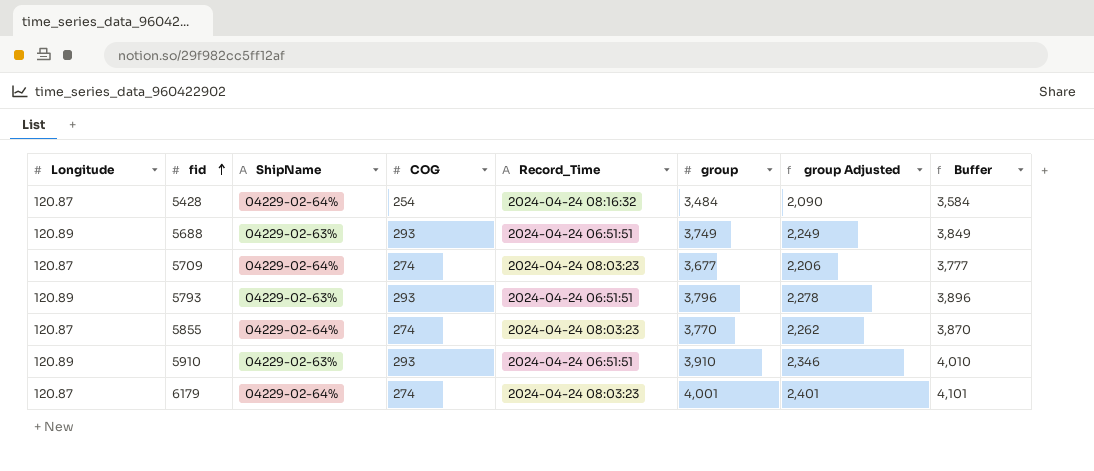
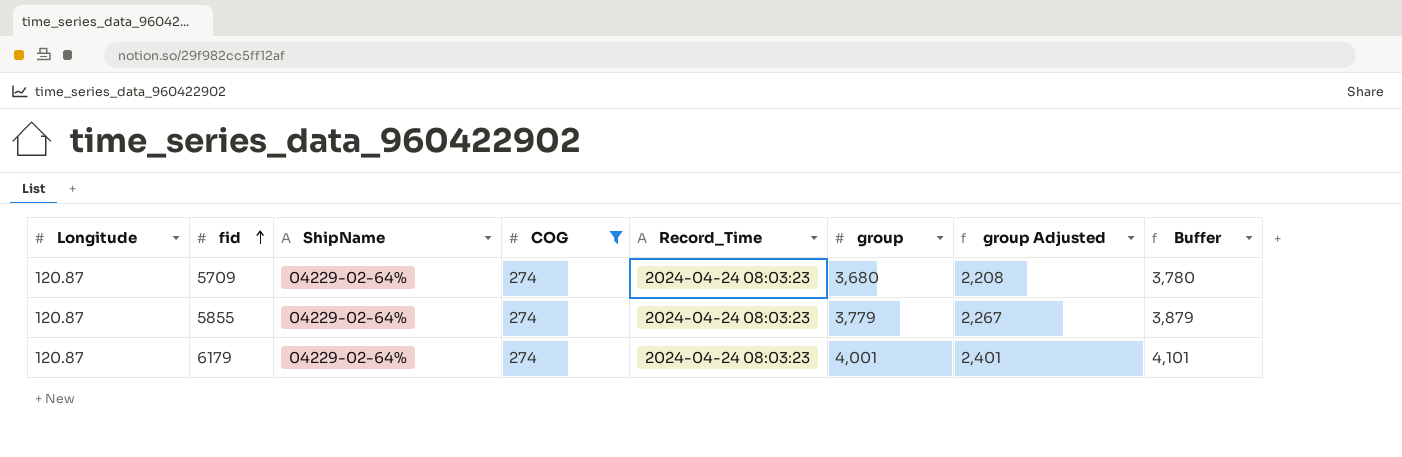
filter: none -> COG = 274
5709 | group: 3,677 -> 3,680
5709 | group Adjusted: 2,206 -> 2,208
5709 | Buffer: 3,777 -> 3,780
5855 | group: 3,770 -> 3,779
5855 | group Adjusted: 2,262 -> 2,267
5855 | Buffer: 3,870 -> 3,879

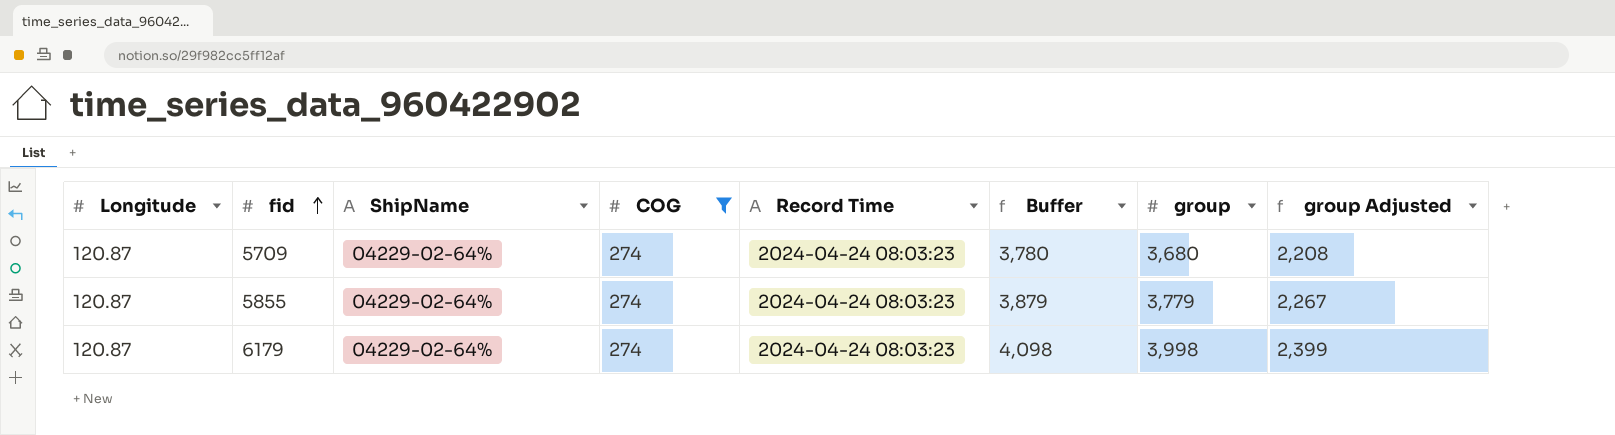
column name: Record_Time -> Record Time
column Buffer | position: 8 -> 6
6179 | Buffer: 4,101 -> 4,098
6179 | group: 4,001 -> 3,998
6179 | group Adjusted: 2,401 -> 2,399

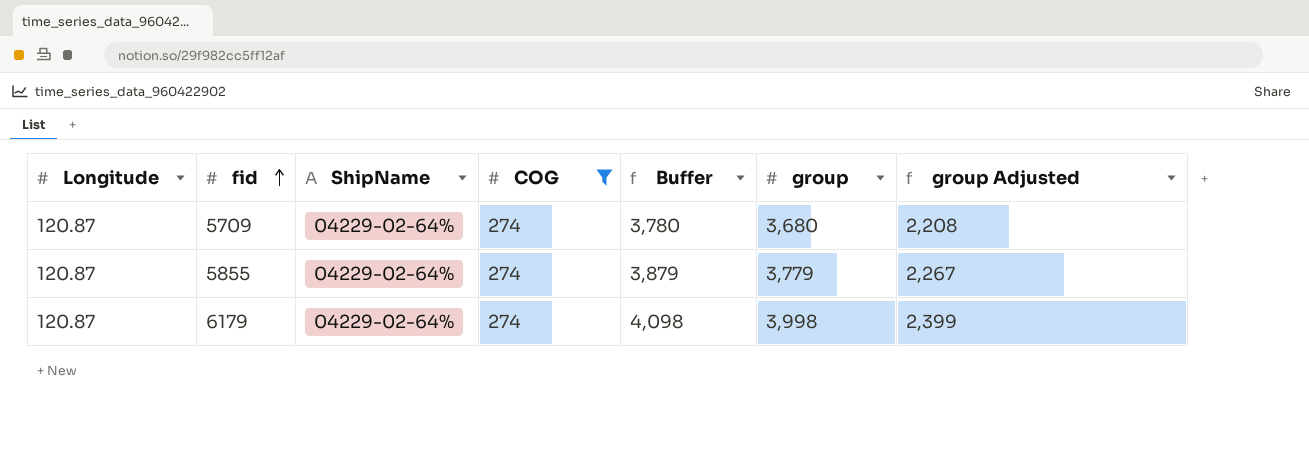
column Record Time | position: 5 -> none

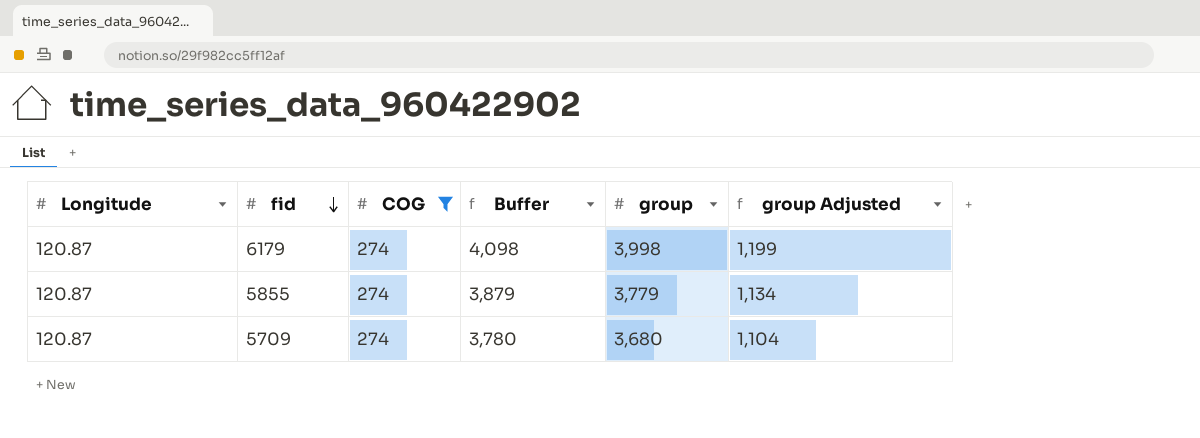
row order: fid ascending -> fid descending
column ShipName | position: 3 -> none
column group Adjusted | formula: [group] * 0.6 -> [group] * 0.3

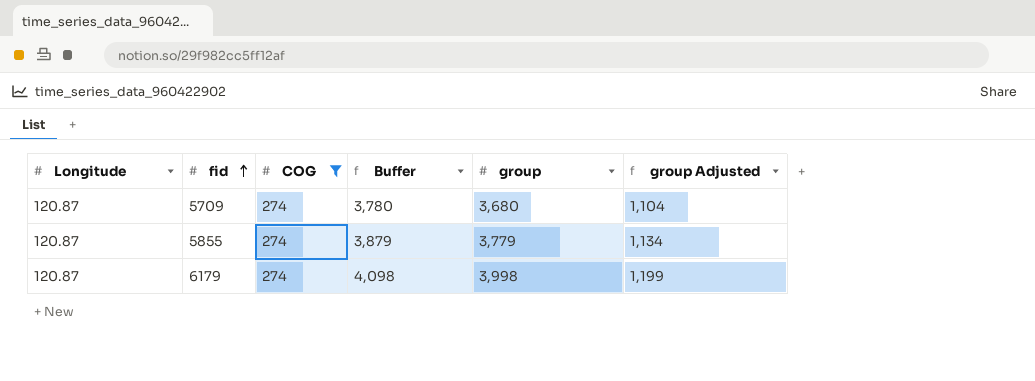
row order: fid descending -> fid ascending

